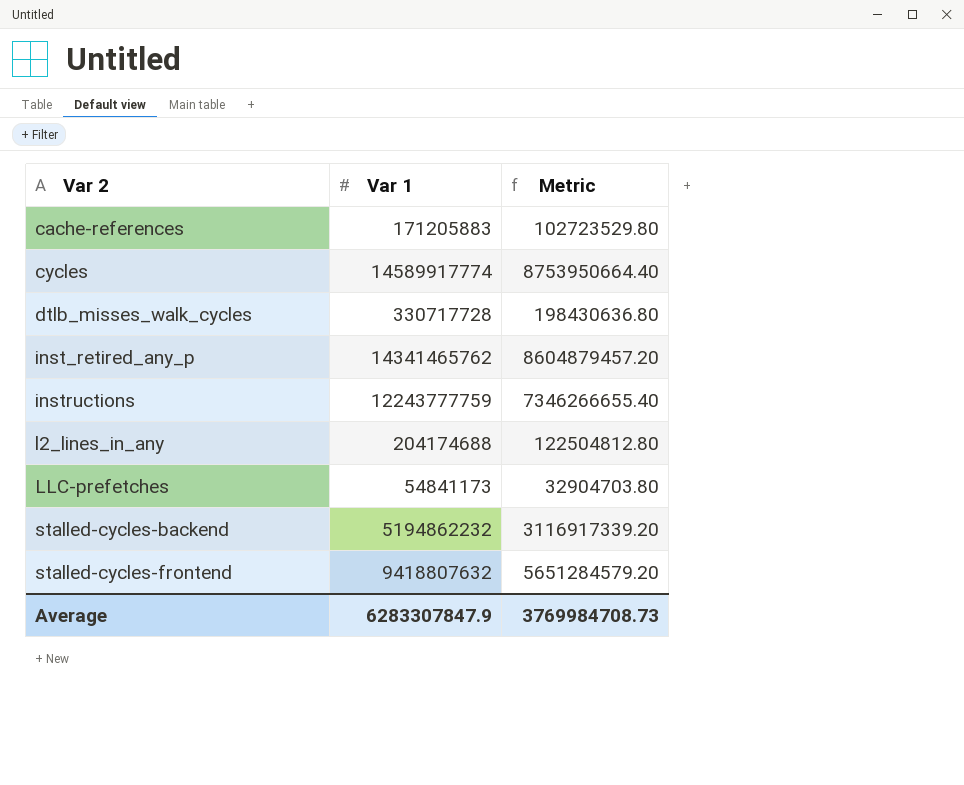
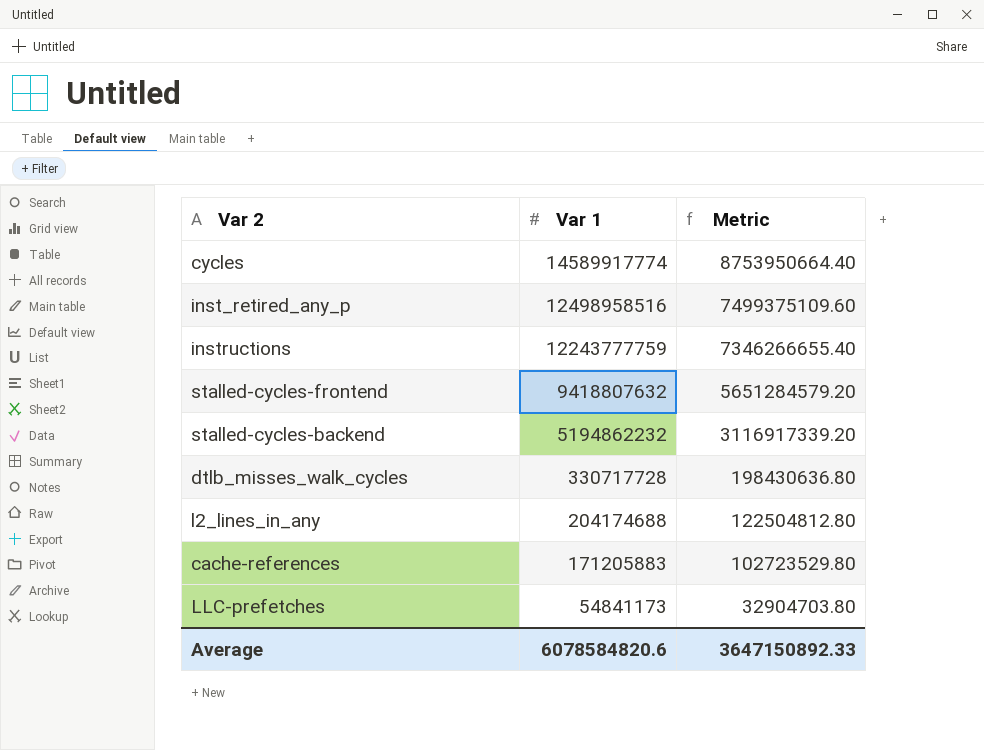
row order: Var 2 ascending -> Var 1 descending
inst_retired_any_p | Var 1: 14341465762 -> 12498958516
inst_retired_any_p | Metric: 8604879457.20 -> 7499375109.60
Average | Var 1: 6283307847.9 -> 6078584820.6
Average | Metric: 3769984708.73 -> 3647150892.33

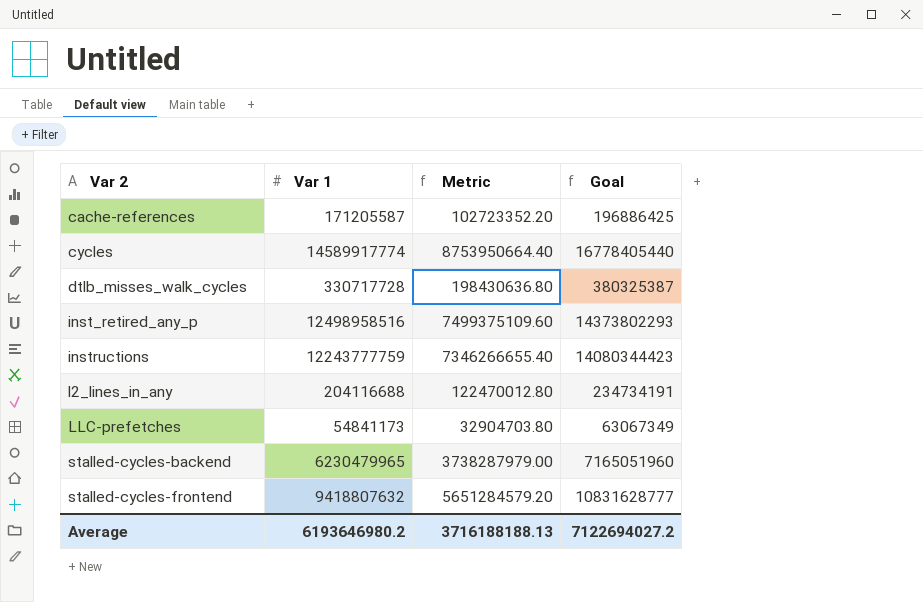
row order: Var 1 descending -> Var 2 ascending
column Goal | formula: none -> [Var 1] * 1.15
cache-references | Var 1: 171205883 -> 171205587
cache-references | Metric: 102723529.80 -> 102723352.20
l2_lines_in_any | Var 1: 204174688 -> 204116688
l2_lines_in_any | Metric: 122504812.80 -> 122470012.80
stalled-cycles-backend | Var 1: 5194862232 -> 6230479965
stalled-cycles-backend | Metric: 3116917339.20 -> 3738287979.00
Average | Var 1: 6078584820.6 -> 6193646980.2
Average | Metric: 3647150892.33 -> 3716188188.13

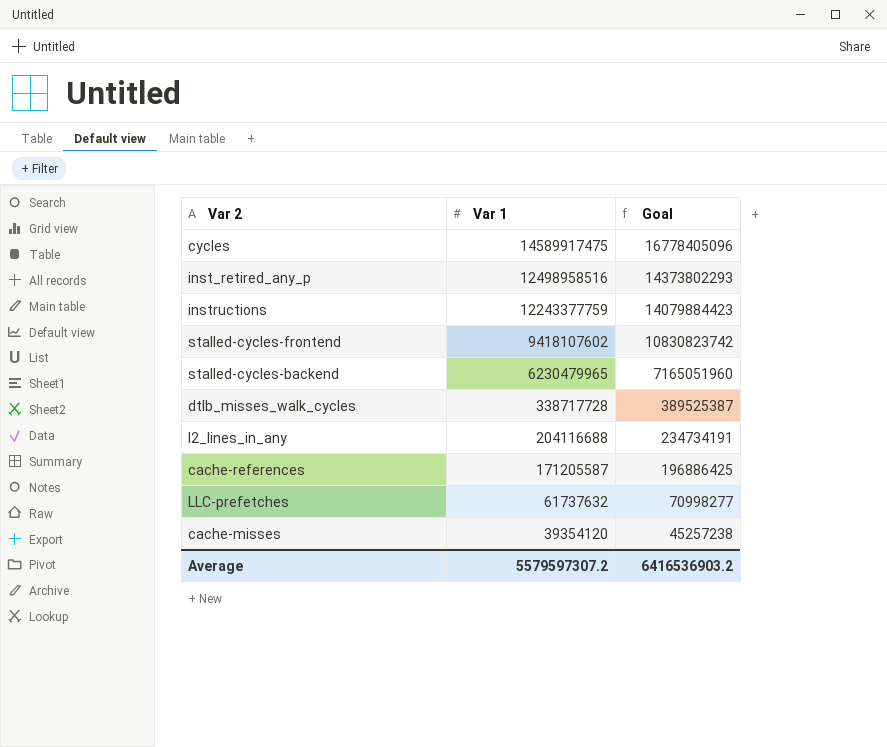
row order: Var 2 ascending -> Var 1 descending
column Metric | formula: [Var 1] * 0.6 -> none
cycles | Var 1: 14589917774 -> 14589917475
cycles | Goal: 16778405440 -> 16778405096
instructions | Var 1: 12243777759 -> 12243377759
instructions | Goal: 14080344423 -> 14079884423
stalled-cycles-frontend | Var 1: 9418807632 -> 9418107602
stalled-cycles-frontend | Goal: 10831628777 -> 10830823742
dtlb_misses_walk_cycles | Var 1: 330717728 -> 338717728
dtlb_misses_walk_cycles | Goal: 380325387 -> 389525387
LLC-prefetches | Var 1: 54841173 -> 61737632
LLC-prefetches | Goal: 63067349 -> 70998277
row cache-misses: none -> 39354120 | 45257238
Average | Var 1: 6193646980.2 -> 5579597307.2
Average | Goal: 7122694027.2 -> 6416536903.2

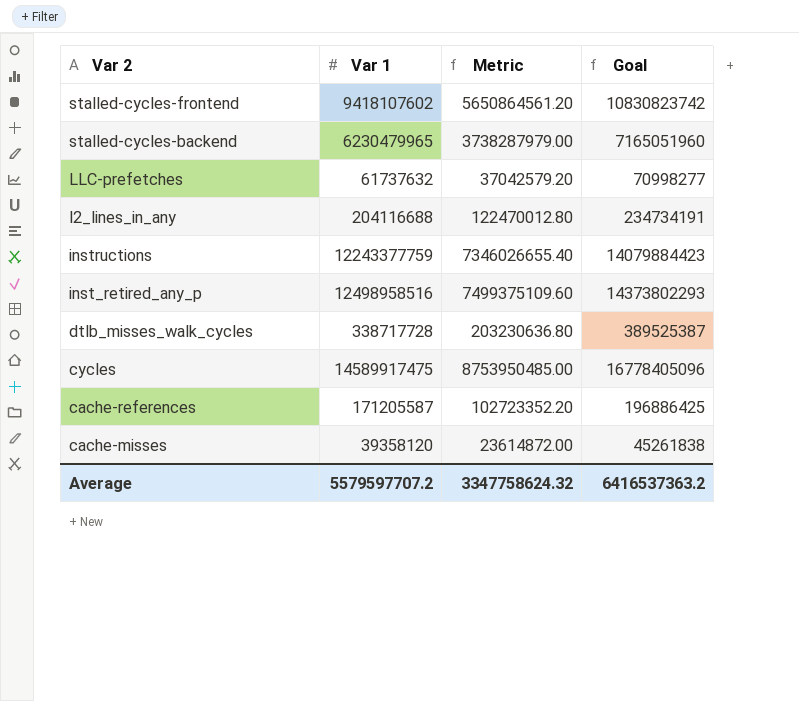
row order: Var 1 descending -> Var 2 descending
column Metric | formula: none -> [Var 1] * 0.6
cache-misses | Var 1: 39354120 -> 39358120
cache-misses | Goal: 45257238 -> 45261838
Average | Var 1: 5579597307.2 -> 5579597707.2
Average | Goal: 6416536903.2 -> 6416537363.2

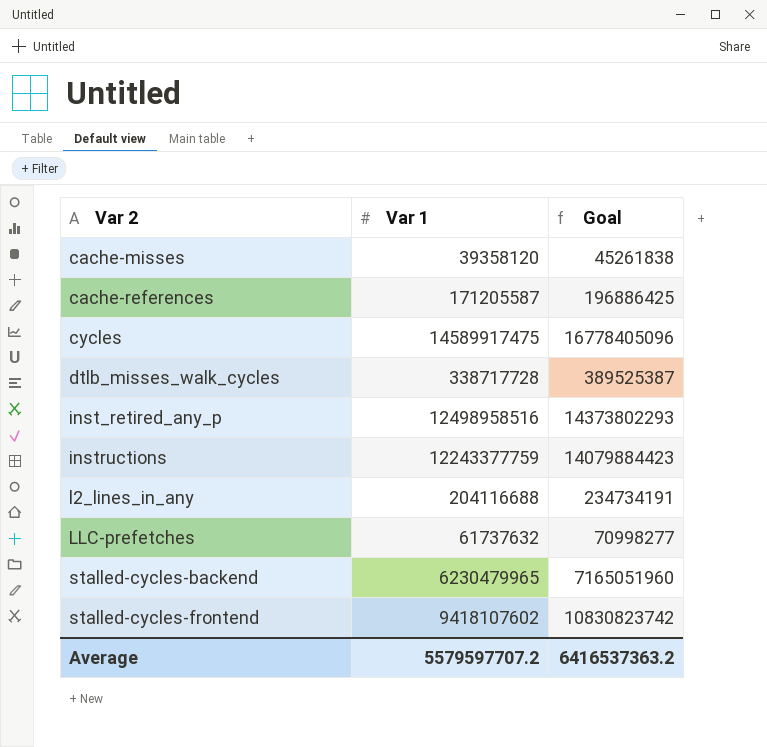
row order: Var 2 descending -> Var 2 ascending
column Metric | formula: [Var 1] * 0.6 -> none

